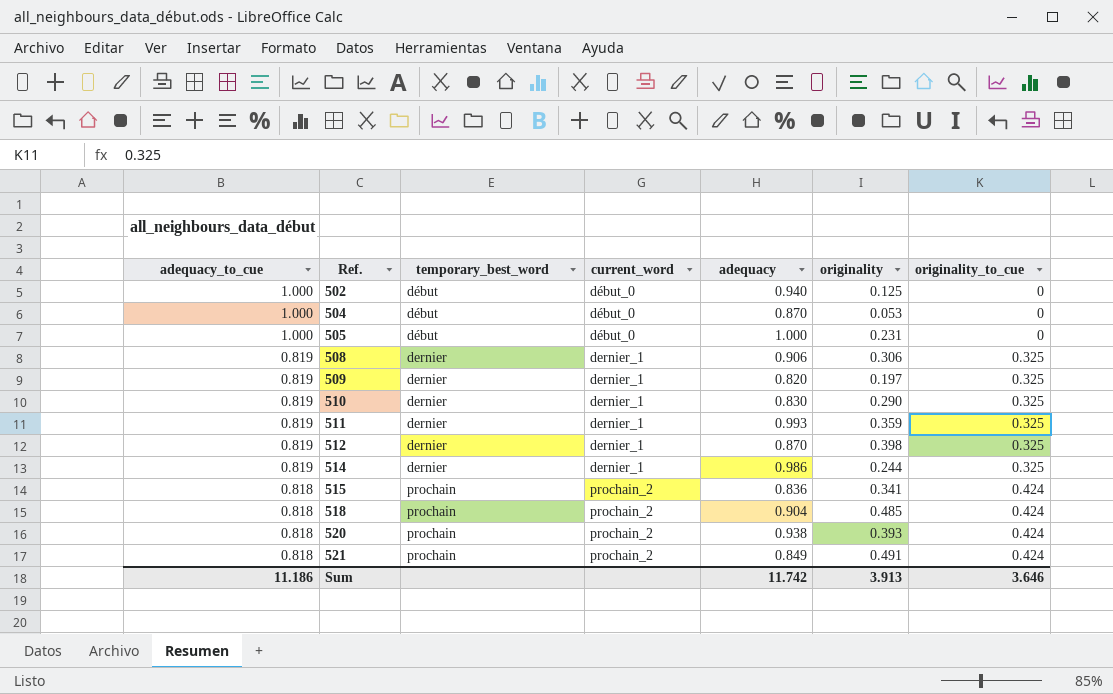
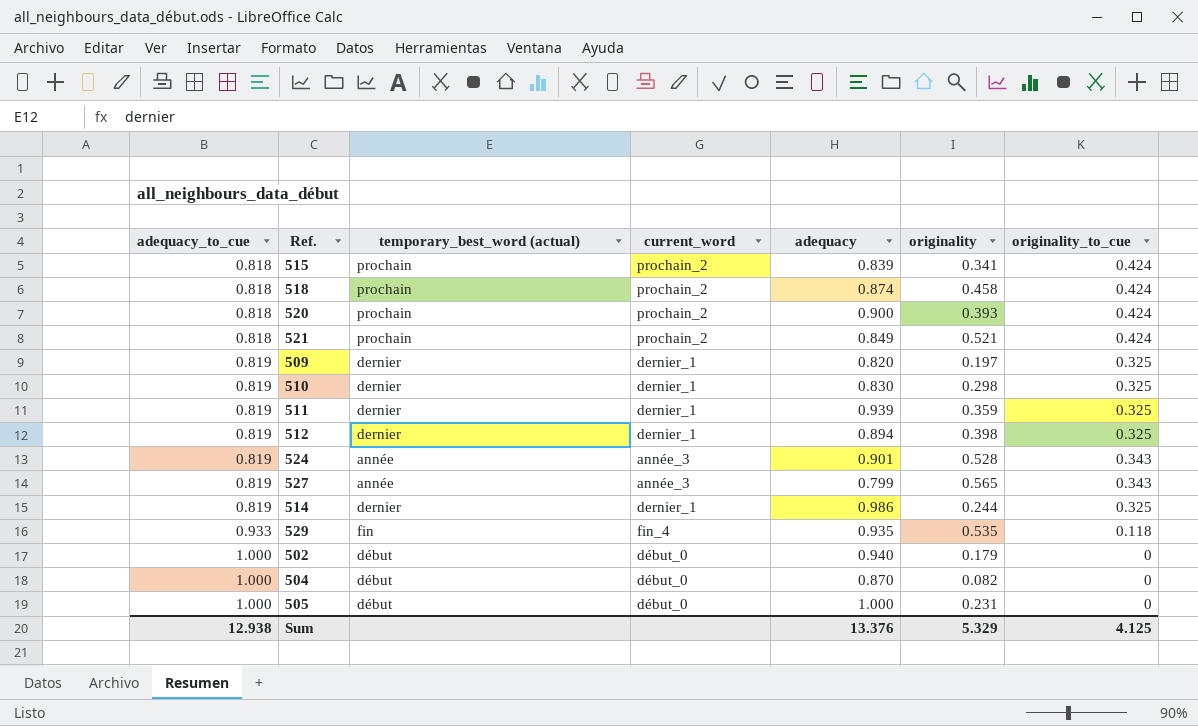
row order: adequacy_to_cue descending -> adequacy_to_cue ascending
column name: temporary_best_word -> temporary_best_word (actual)
row 508: 0.819 | dernier | dernier_1 | 0.906 | 0.306 | 0.325 -> none
515 | adequacy: 0.836 -> 0.839
518 | adequacy: 0.904 -> 0.874
518 | originality: 0.485 -> 0.458
520 | adequacy: 0.938 -> 0.900
521 | originality: 0.491 -> 0.521
510 | originality: 0.290 -> 0.298
511 | adequacy: 0.993 -> 0.939
512 | adequacy: 0.870 -> 0.894
row 524: none -> 0.819 | année | année_3 | 0.901 | 0.528 | 0.343
row 527: none -> 0.819 | année | année_3 | 0.799 | 0.565 | 0.343
row 529: none -> 0.933 | fin | fin_4 | 0.935 | 0.535 | 0.118
502 | originality: 0.125 -> 0.179
504 | originality: 0.053 -> 0.082
Sum | adequacy_to_cue: 11.186 -> 12.938
Sum | adequacy: 11.742 -> 13.376
Sum | originality: 3.913 -> 5.329
Sum | originality_to_cue: 3.646 -> 4.125

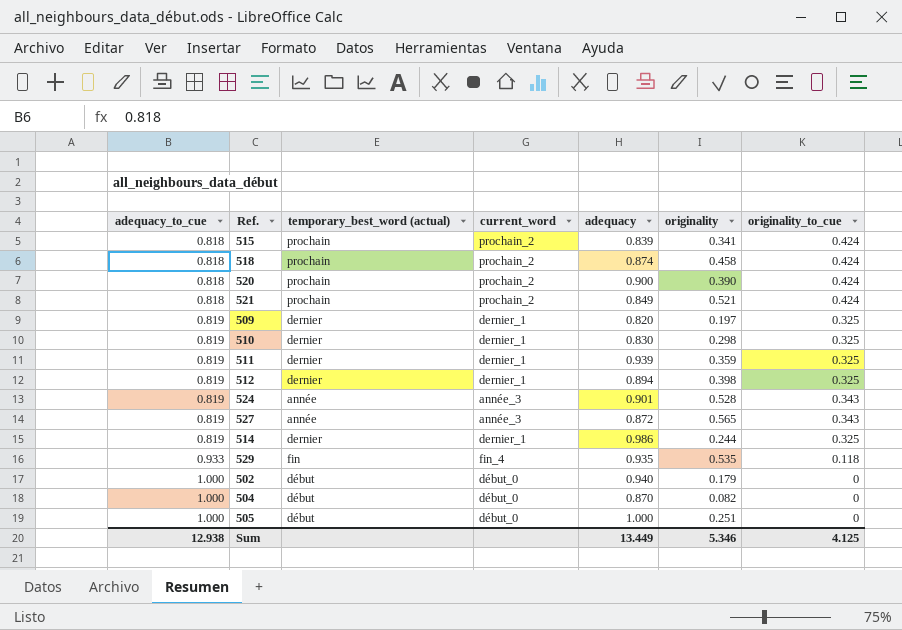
520 | originality: 0.393 -> 0.390
527 | adequacy: 0.799 -> 0.872
505 | originality: 0.231 -> 0.251
Sum | adequacy: 13.376 -> 13.449
Sum | originality: 5.329 -> 5.346

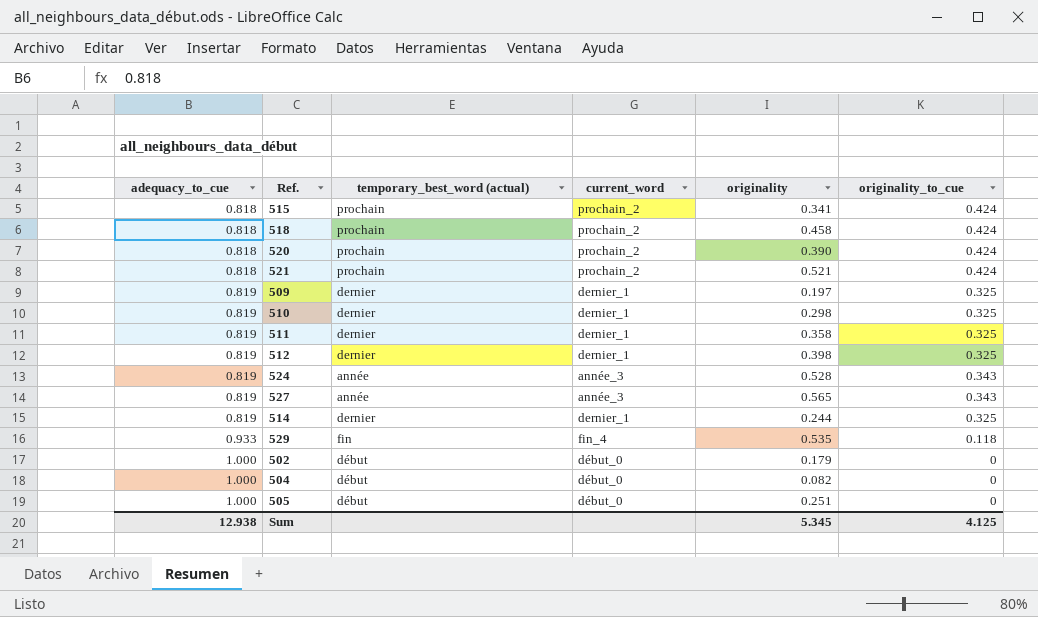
column adequacy | position: 5 -> none
511 | originality: 0.359 -> 0.358
Sum | originality: 5.346 -> 5.345

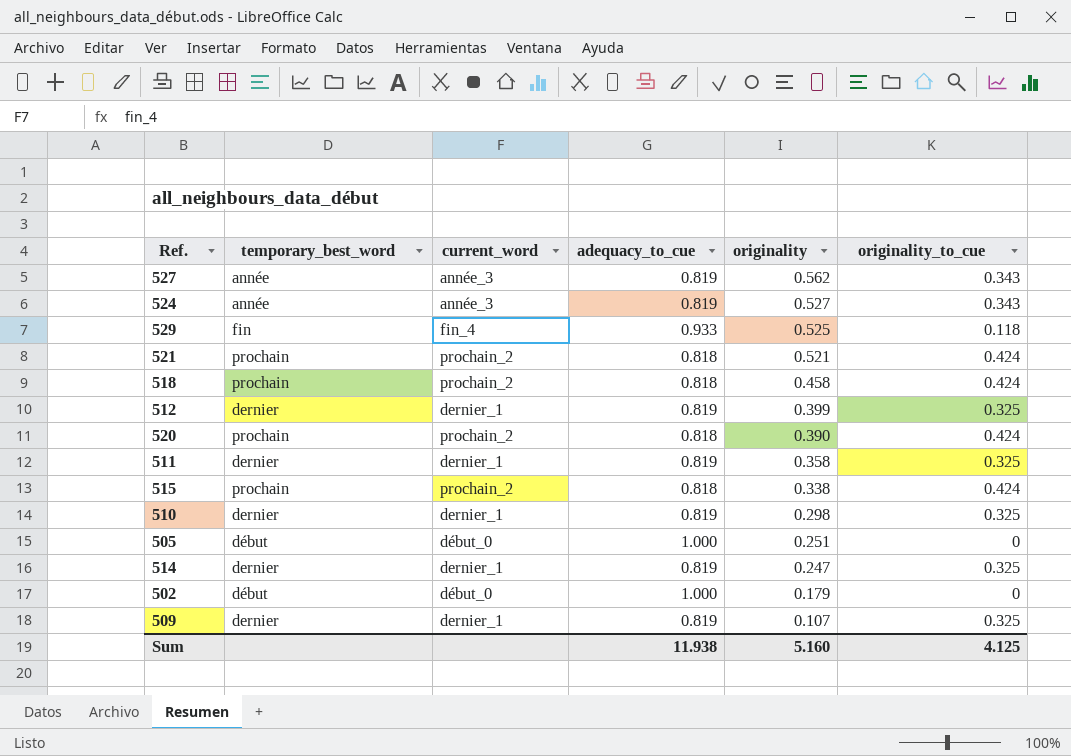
row order: adequacy_to_cue ascending -> originality descending
column name: temporary_best_word (actual) -> temporary_best_word
column adequacy_to_cue | position: 1 -> 4
row 504: 1.000 | début | début_0 | 0.082 | 0 -> none
527 | originality: 0.565 -> 0.562
524 | originality: 0.528 -> 0.527
529 | originality: 0.535 -> 0.525
512 | originality: 0.398 -> 0.399
515 | originality: 0.341 -> 0.338
514 | originality: 0.244 -> 0.247
509 | originality: 0.197 -> 0.107
Sum | adequacy_to_cue: 12.938 -> 11.938
Sum | originality: 5.345 -> 5.160

